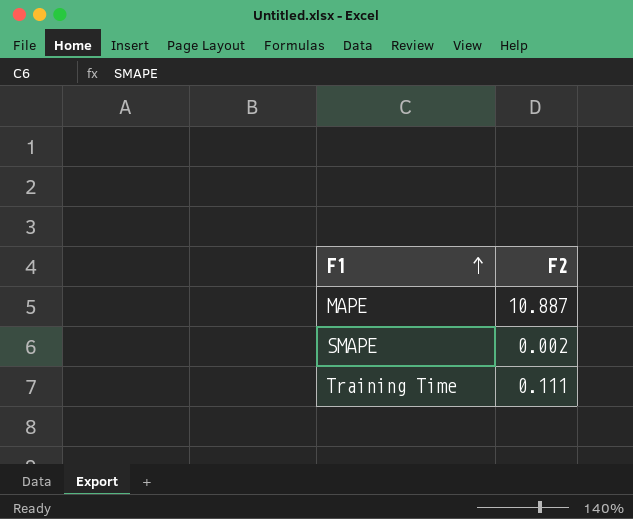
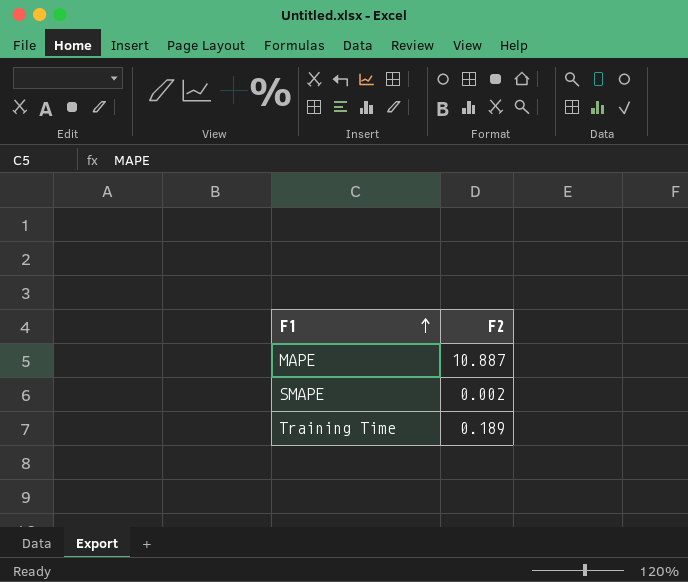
Training Time | F2: 0.111 -> 0.189

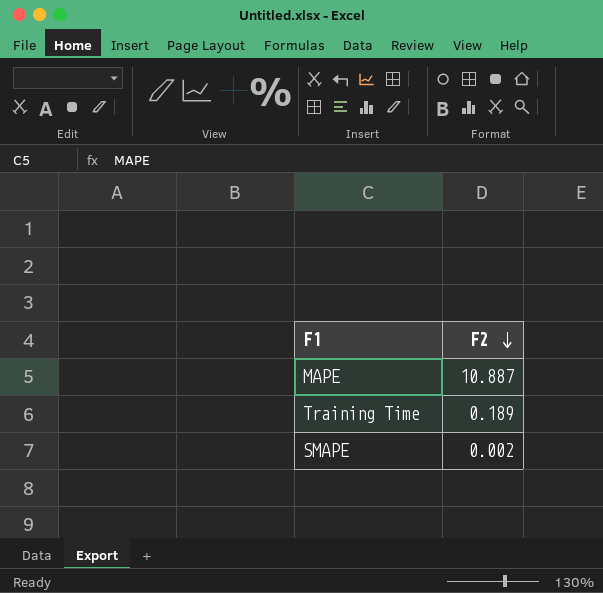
row order: F1 ascending -> F2 descending

